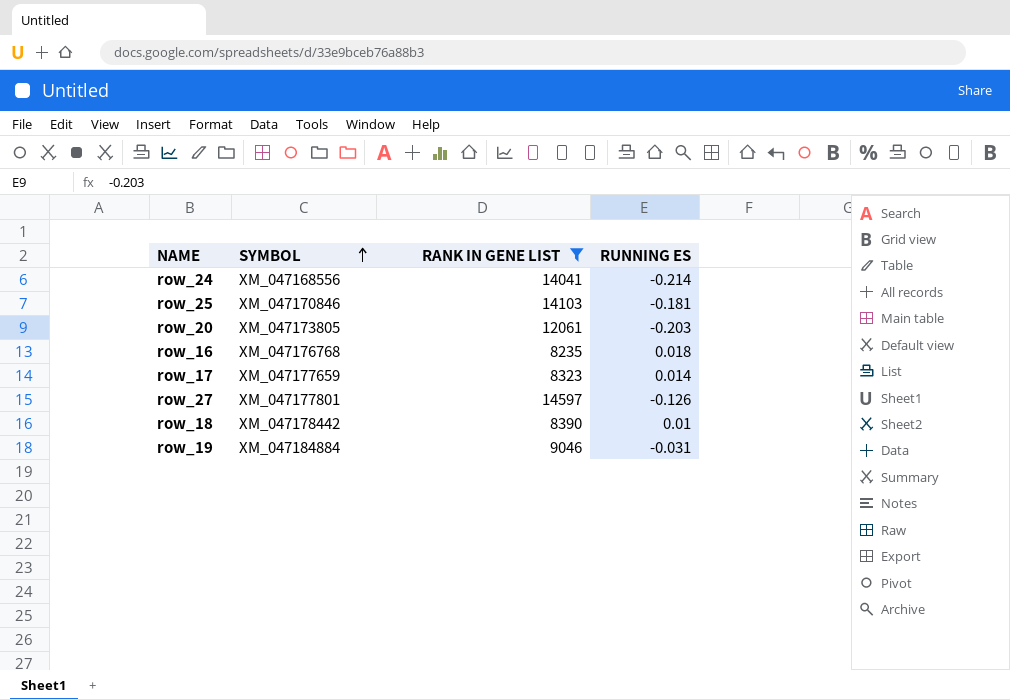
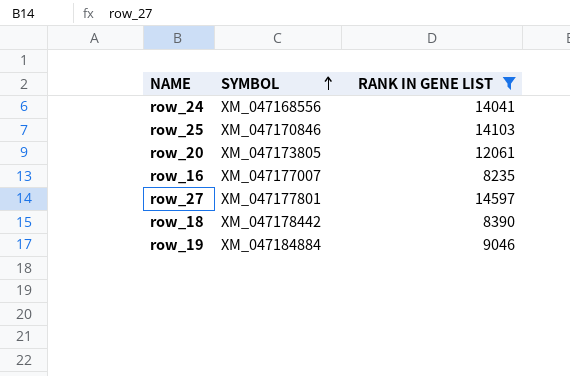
column RUNNING ES | position: 4 -> none
row row_17: XM_047177659 | 8323 | 0.014 -> none
row_16 | SYMBOL: XM_047176768 -> XM_047177007

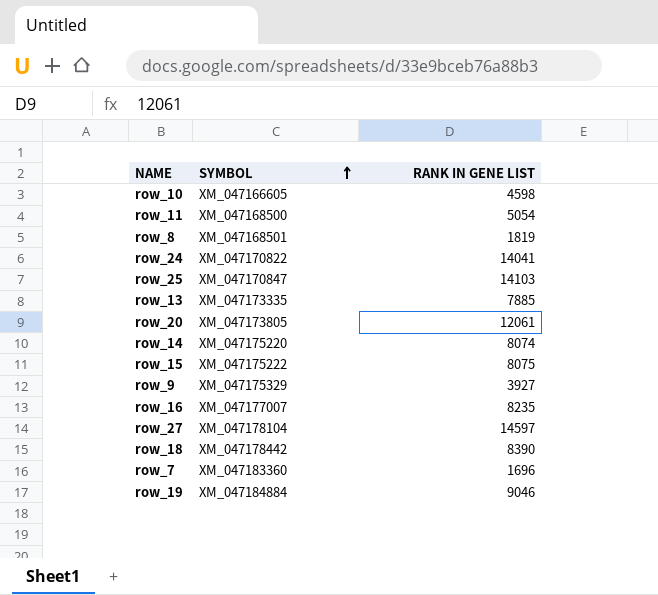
filter: RANK IN GENE LIST >= 8235 -> none
row_24 | SYMBOL: XM_047168556 -> XM_047170822
row_25 | SYMBOL: XM_047170846 -> XM_047170847
row_27 | SYMBOL: XM_047177801 -> XM_047178104

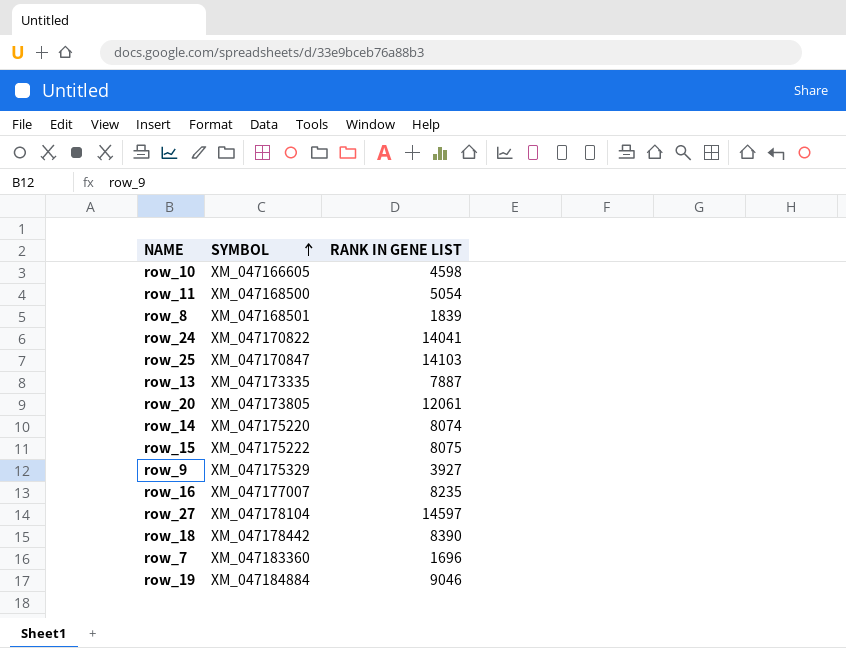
row_8 | RANK IN GENE LIST: 1819 -> 1839
row_13 | RANK IN GENE LIST: 7885 -> 7887

